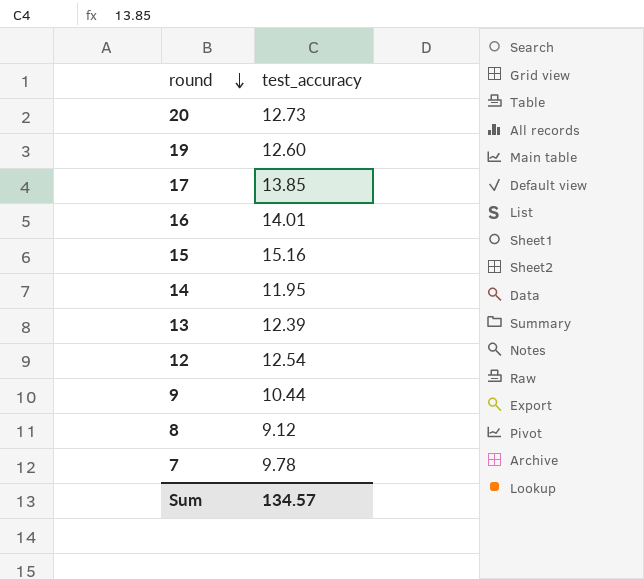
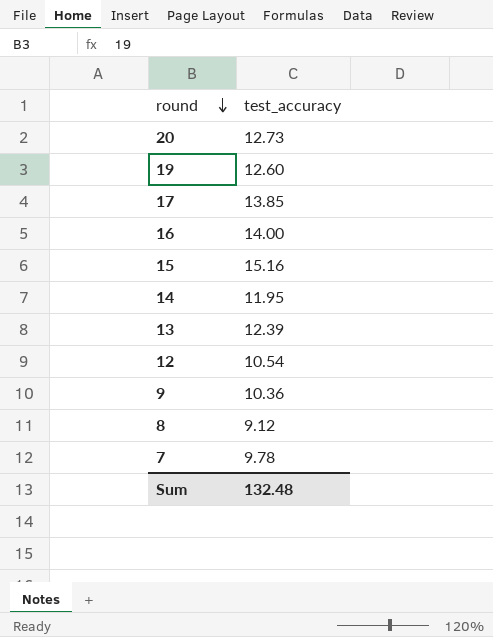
16 | test_accuracy: 14.01 -> 14.00
12 | test_accuracy: 12.54 -> 10.54
9 | test_accuracy: 10.44 -> 10.36
Sum | test_accuracy: 134.57 -> 132.48

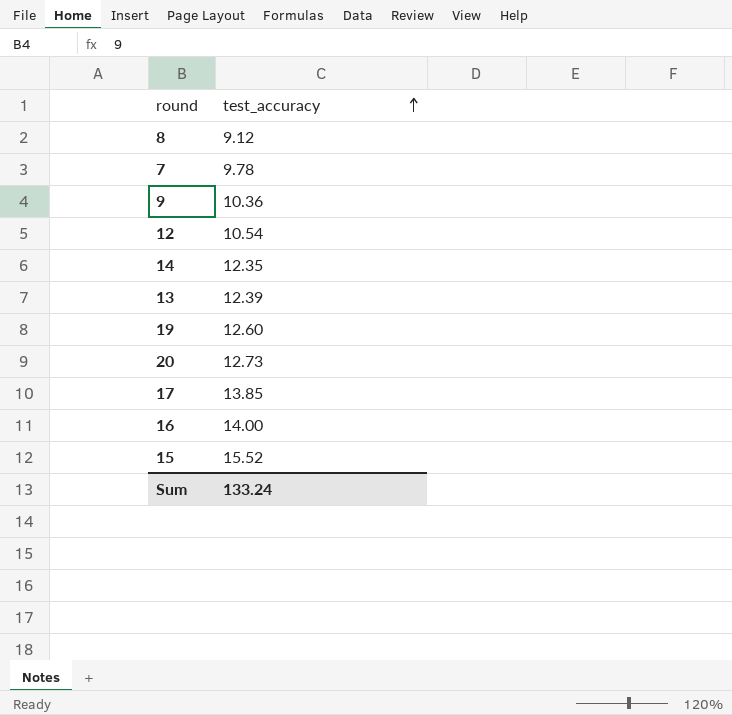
row order: round descending -> test_accuracy ascending
14 | test_accuracy: 11.95 -> 12.35
15 | test_accuracy: 15.16 -> 15.52
Sum | test_accuracy: 132.48 -> 133.24

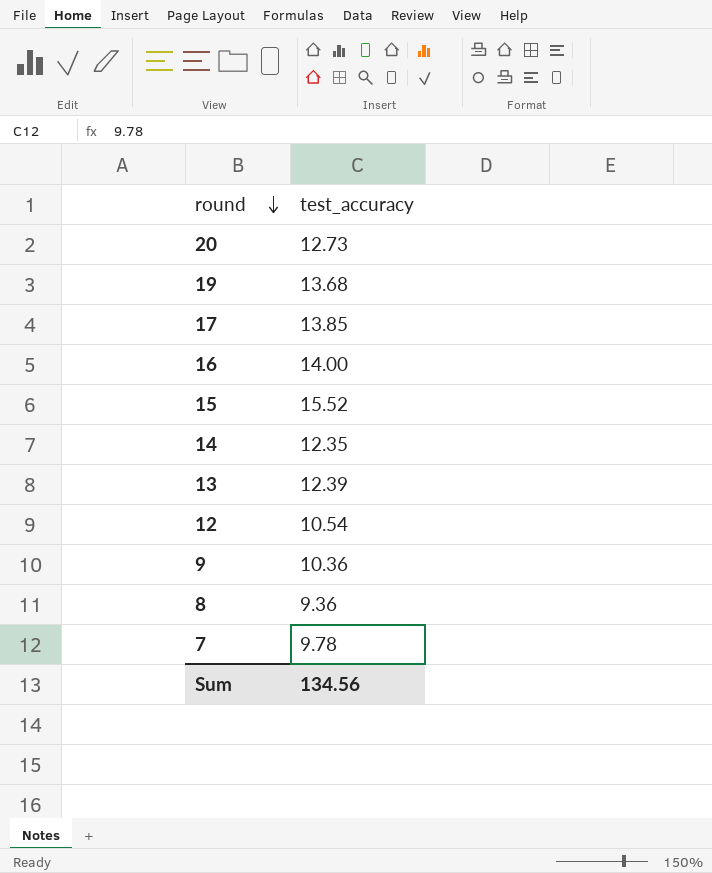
row order: test_accuracy ascending -> round descending
19 | test_accuracy: 12.60 -> 13.68
8 | test_accuracy: 9.12 -> 9.36
Sum | test_accuracy: 133.24 -> 134.56

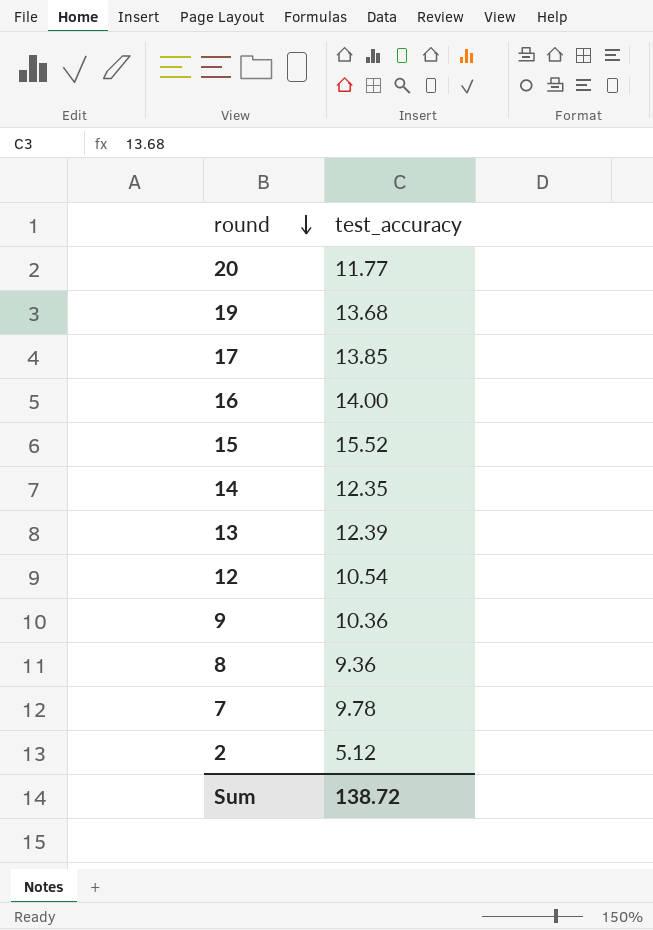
20 | test_accuracy: 12.73 -> 11.77
row 2: none -> 5.12
Sum | test_accuracy: 134.56 -> 138.72

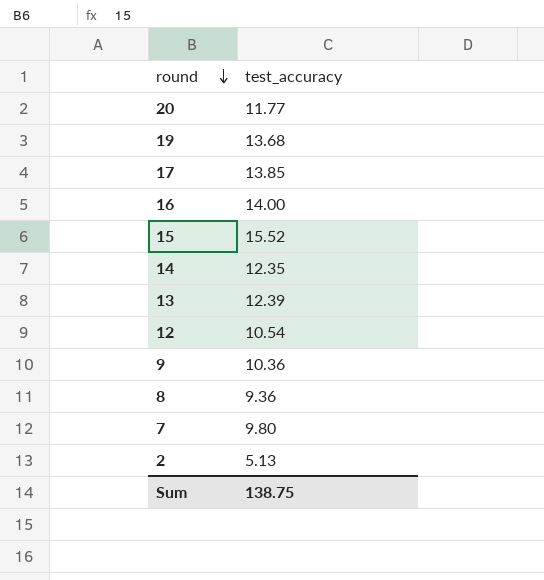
7 | test_accuracy: 9.78 -> 9.80
2 | test_accuracy: 5.12 -> 5.13
Sum | test_accuracy: 138.72 -> 138.75

